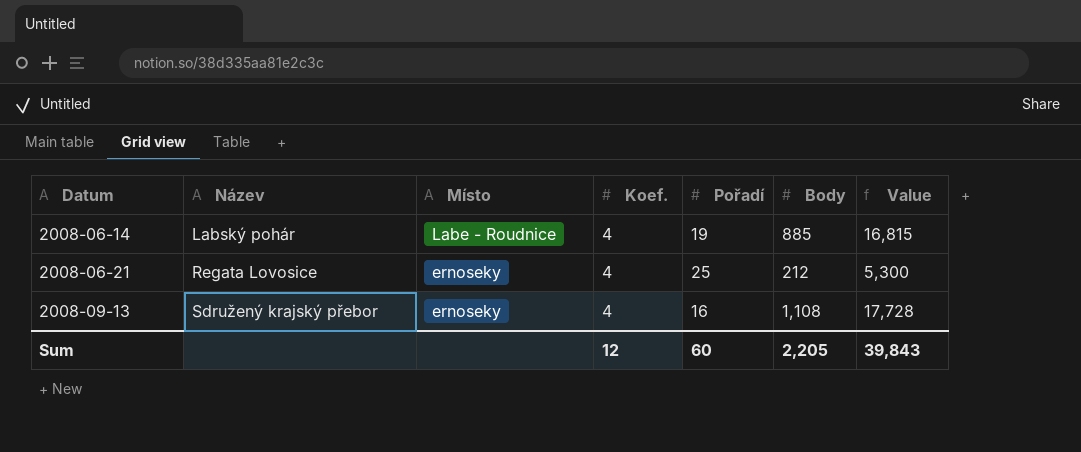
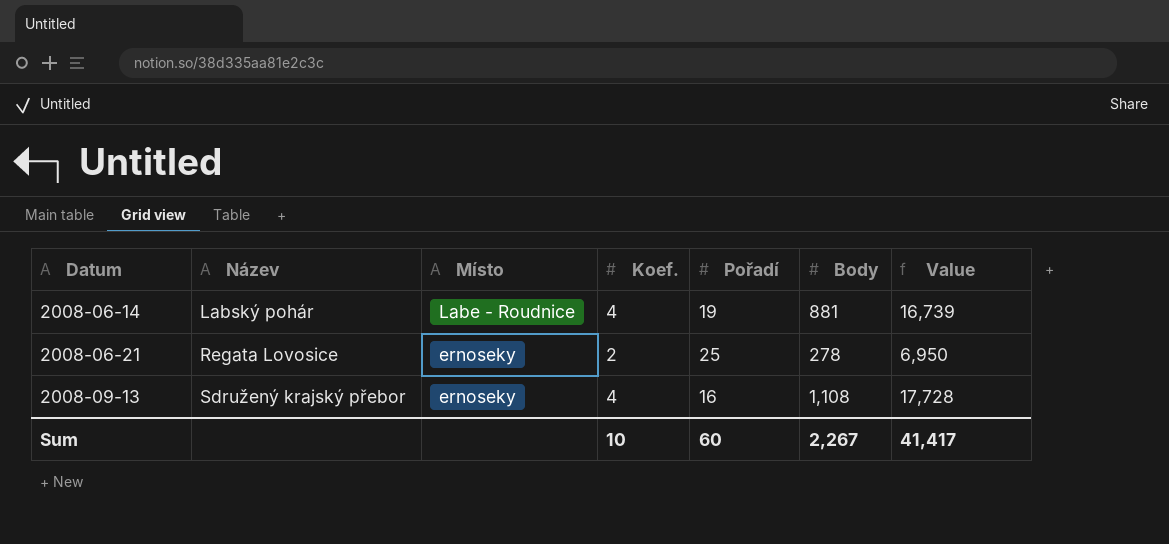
2008-06-14 | Body: 885 -> 881
2008-06-14 | Value: 16,815 -> 16,739
2008-06-21 | Koef.: 4 -> 2
2008-06-21 | Body: 212 -> 278
2008-06-21 | Value: 5,300 -> 6,950
Sum | Koef.: 12 -> 10
Sum | Body: 2,205 -> 2,267
Sum | Value: 39,843 -> 41,417

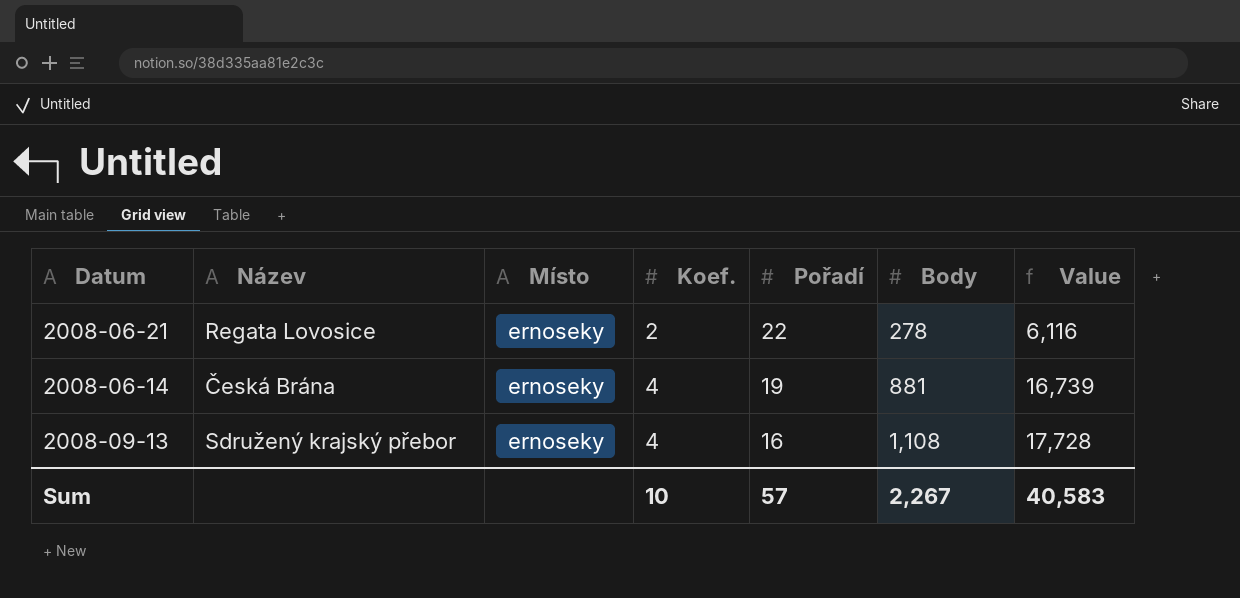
row order: Datum ascending -> Koef. ascending
2008-06-21 | Pořadí: 25 -> 22
2008-06-21 | Value: 6,950 -> 6,116
2008-06-14 | Název: Labský pohár -> Česká Brána
2008-06-14 | Místo: Labe - Roudnice -> ernoseky
Sum | Pořadí: 60 -> 57
Sum | Value: 41,417 -> 40,583

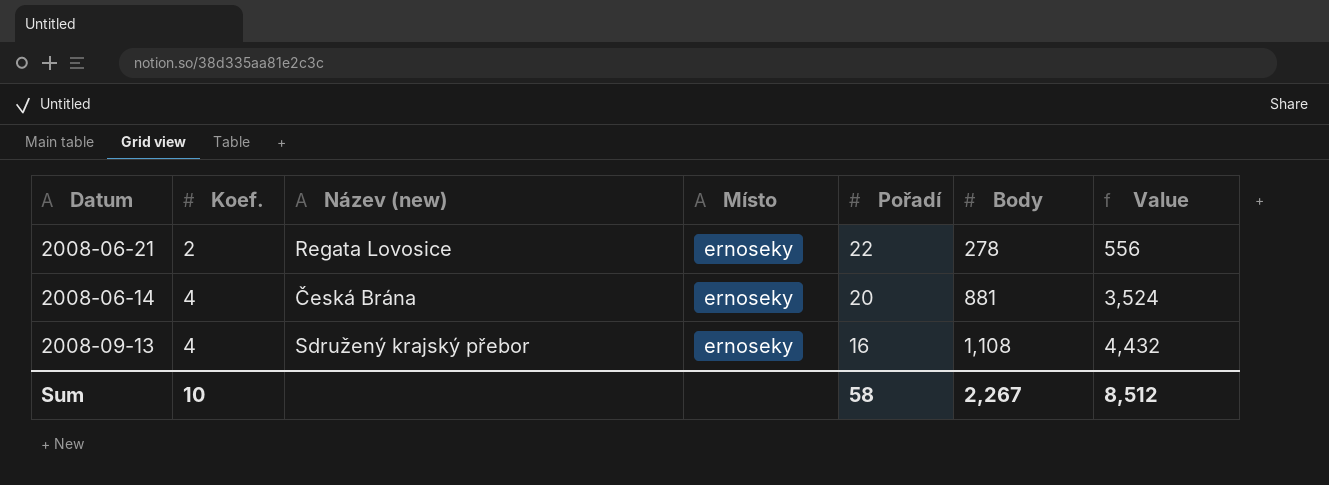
column Koef. | position: 4 -> 2
column name: Název -> Název (new)
column Value | formula: [Pořadí] * [Body] -> [Koef.] * [Body]
2008-06-14 | Pořadí: 19 -> 20
Sum | Pořadí: 57 -> 58
Sum | Value: 40,583 -> 8,512

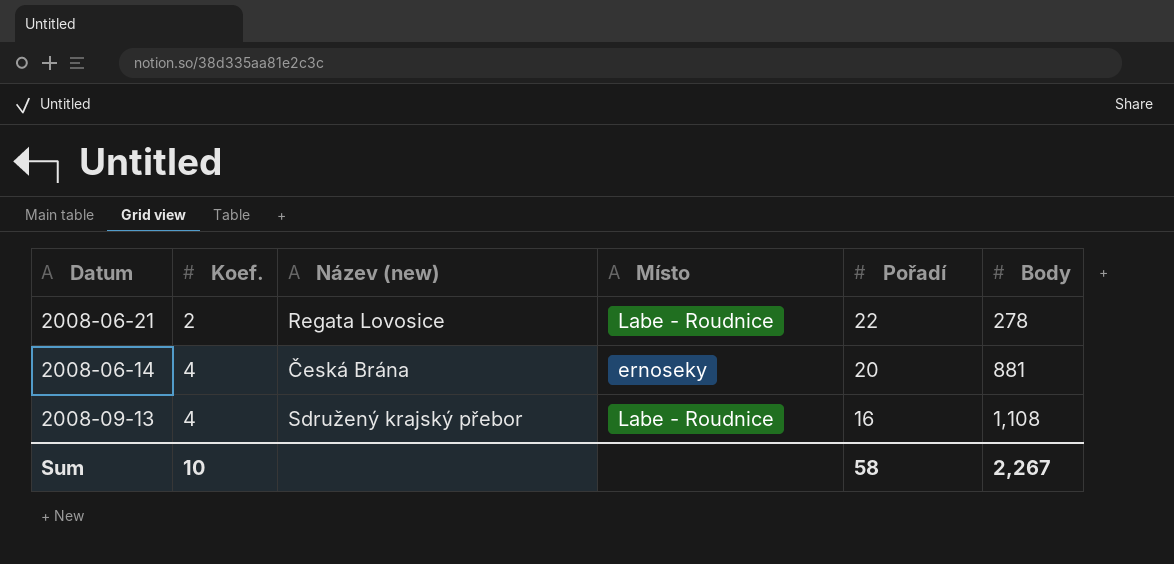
column Value | formula: [Koef.] * [Body] -> none
2008-06-21 | Místo: ernoseky -> Labe - Roudnice
2008-09-13 | Místo: ernoseky -> Labe - Roudnice

